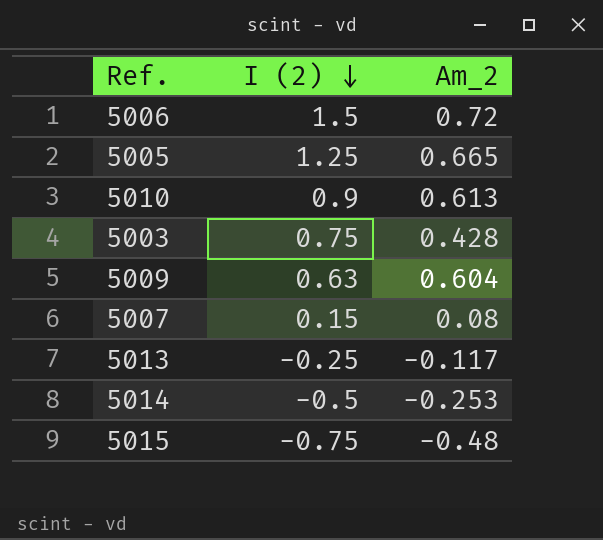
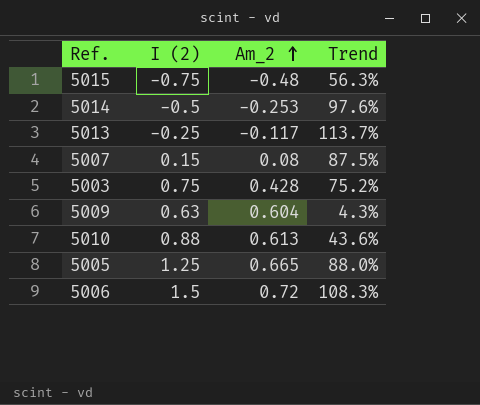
row order: I (2) descending -> Am_2 ascending
column Trend | formula: none -> ([I (2)] - [Am_2]) / [Am_2]
5010 | I (2): 0.9 -> 0.88

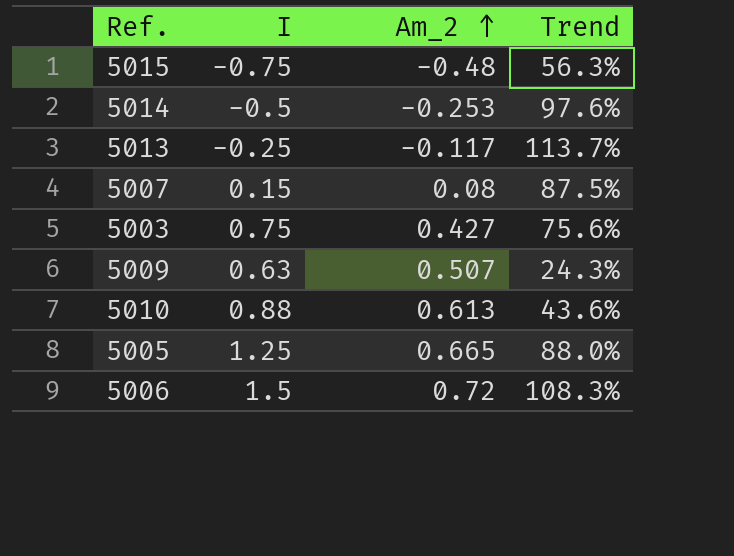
column name: I (2) -> I
5003 | Am_2: 0.428 -> 0.427
5003 | Trend: 75.2% -> 75.6%
5009 | Am_2: 0.604 -> 0.507
5009 | Trend: 4.3% -> 24.3%

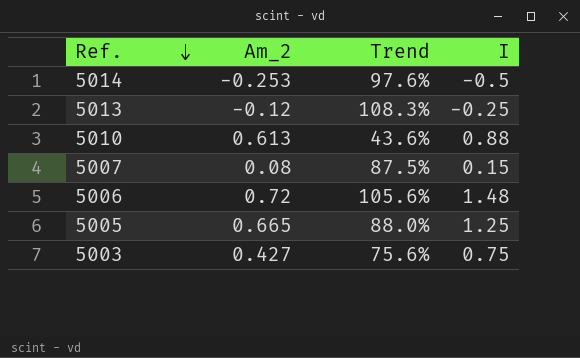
row order: Am_2 ascending -> Ref. descending
column I | position: 2 -> 4
row 5015: -0.75 | -0.48 | 56.3% -> none
row 5009: 0.63 | 0.507 | 24.3% -> none
5013 | Am_2: -0.117 -> -0.12
5013 | Trend: 113.7% -> 108.3%
5006 | Trend: 108.3% -> 105.6%
5006 | I: 1.5 -> 1.48

